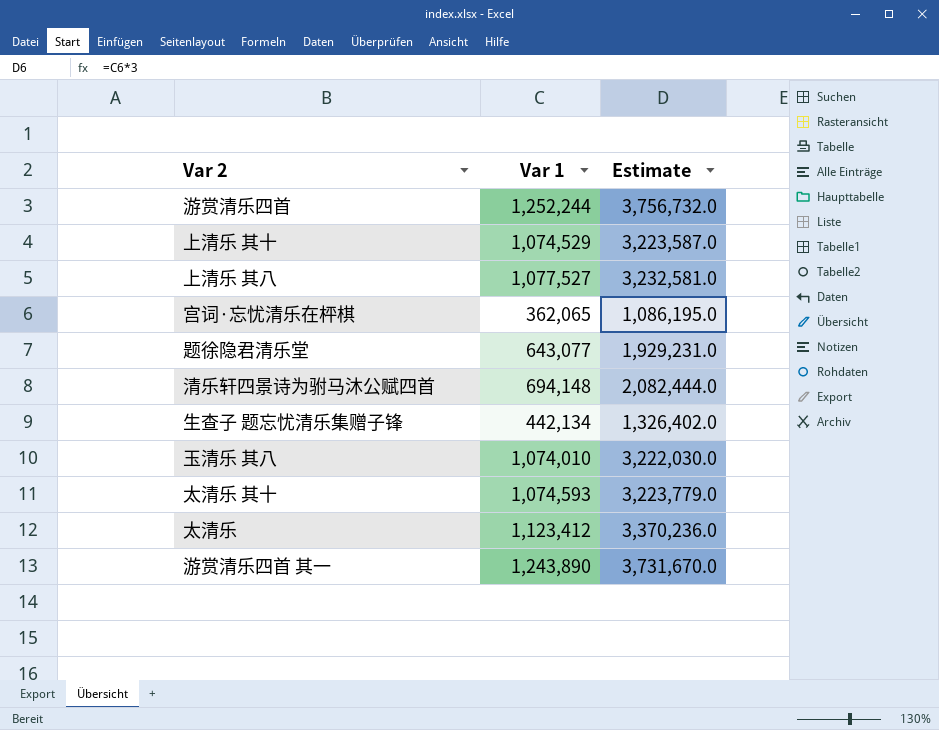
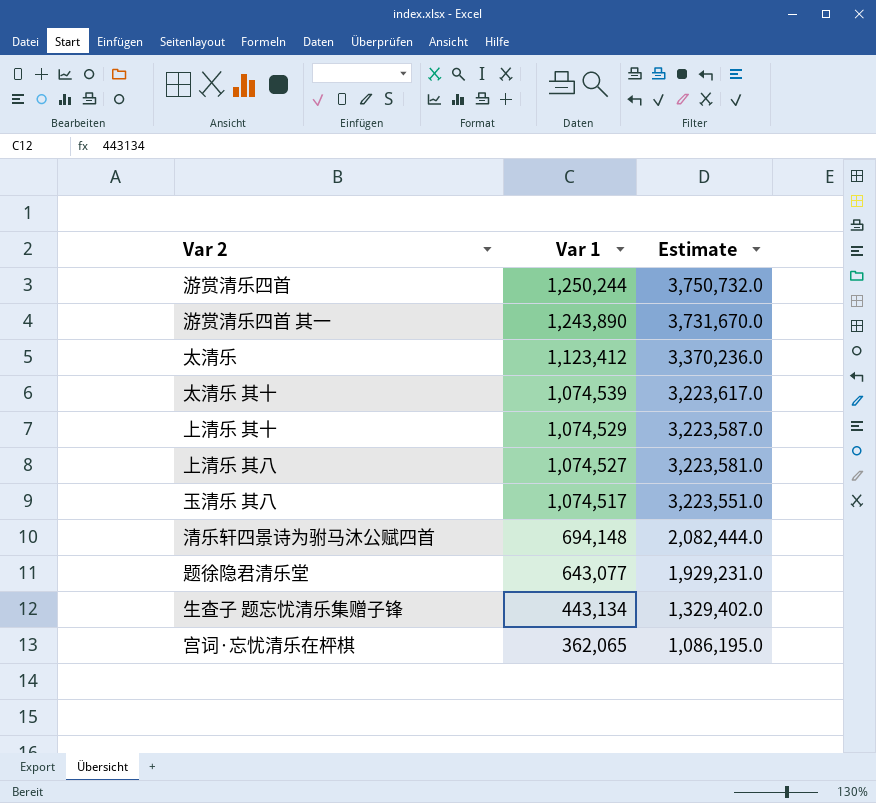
row order: none -> Var 1 descending
游赏清乐四首 | Var 1: 1,252,244 -> 1,250,244
游赏清乐四首 | Estimate: 3,756,732.0 -> 3,750,732.0
太清乐 其十 | Var 1: 1,074,593 -> 1,074,539
太清乐 其十 | Estimate: 3,223,779.0 -> 3,223,617.0
上清乐 其八 | Var 1: 1,077,527 -> 1,074,527
上清乐 其八 | Estimate: 3,232,581.0 -> 3,223,581.0
玉清乐 其八 | Var 1: 1,074,010 -> 1,074,517
玉清乐 其八 | Estimate: 3,222,030.0 -> 3,223,551.0
生查子 题忘忧清乐集赠子锋 | Var 1: 442,134 -> 443,134
生查子 题忘忧清乐集赠子锋 | Estimate: 1,326,402.0 -> 1,329,402.0

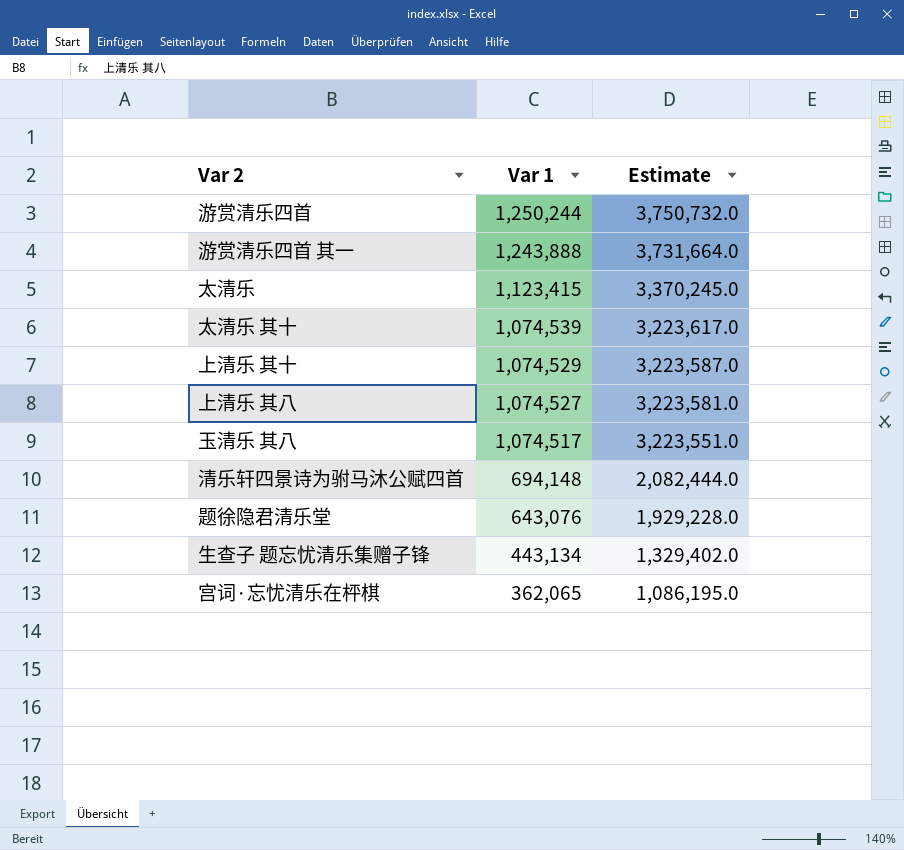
游赏清乐四首 其一 | Var 1: 1,243,890 -> 1,243,888
游赏清乐四首 其一 | Estimate: 3,731,670.0 -> 3,731,664.0
太清乐 | Var 1: 1,123,412 -> 1,123,415
太清乐 | Estimate: 3,370,236.0 -> 3,370,245.0
题徐隐君清乐堂 | Var 1: 643,077 -> 643,076
题徐隐君清乐堂 | Estimate: 1,929,231.0 -> 1,929,228.0

